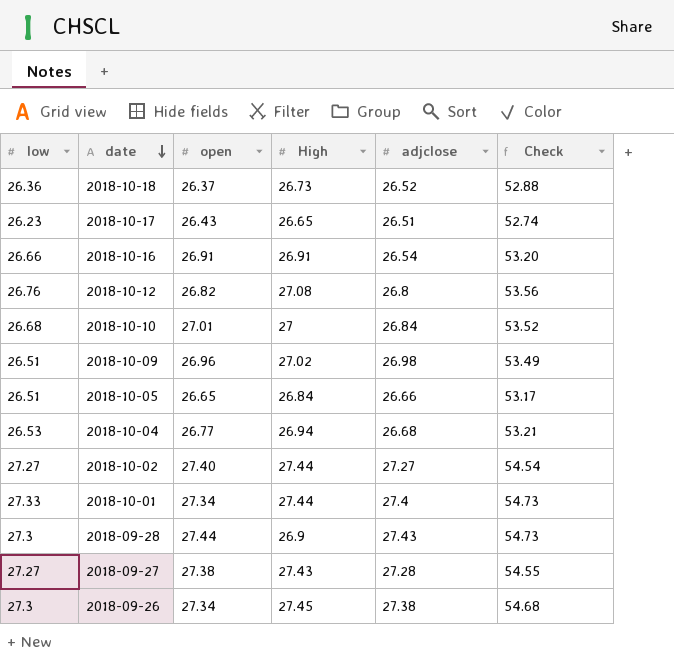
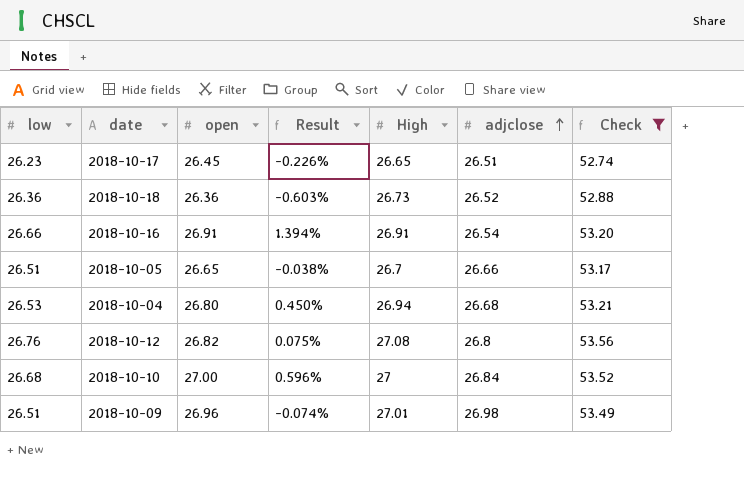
filter: none -> Check <= 53.56
row order: date descending -> adjclose ascending
column Result | formula: none -> ([open] - [adjclose]) / [adjclose]
2018-10-17 | open: 26.43 -> 26.45
2018-10-18 | open: 26.37 -> 26.36
2018-10-05 | High: 26.84 -> 26.7
2018-10-04 | open: 26.77 -> 26.80
2018-10-10 | open: 27.01 -> 27.00
2018-10-09 | High: 27.02 -> 27.01

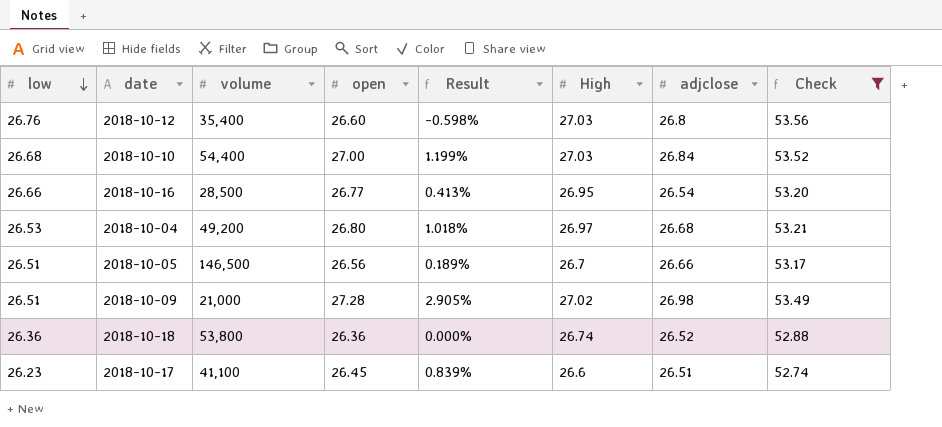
row order: adjclose ascending -> low descending
column volume | position: none -> 3
column Result | formula: ([open] - [adjclose]) / [adjclose] -> ([open] - [low]) / [low]
2018-10-12 | open: 26.82 -> 26.60
2018-10-12 | High: 27.08 -> 27.03
2018-10-10 | High: 27 -> 27.03
2018-10-16 | open: 26.91 -> 26.77
2018-10-16 | High: 26.91 -> 26.95
2018-10-04 | High: 26.94 -> 26.97
2018-10-05 | open: 26.65 -> 26.56
2018-10-09 | open: 26.96 -> 27.28
2018-10-09 | High: 27.01 -> 27.02
2018-10-18 | High: 26.73 -> 26.74
2018-10-17 | High: 26.65 -> 26.6

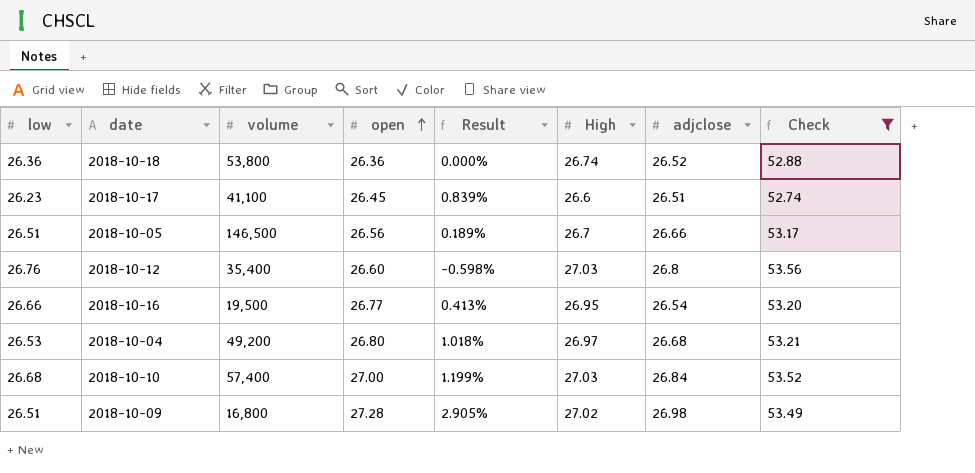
row order: low descending -> open ascending
2018-10-16 | volume: 28,500 -> 19,500
2018-10-10 | volume: 54,400 -> 57,400
2018-10-09 | volume: 21,000 -> 16,800

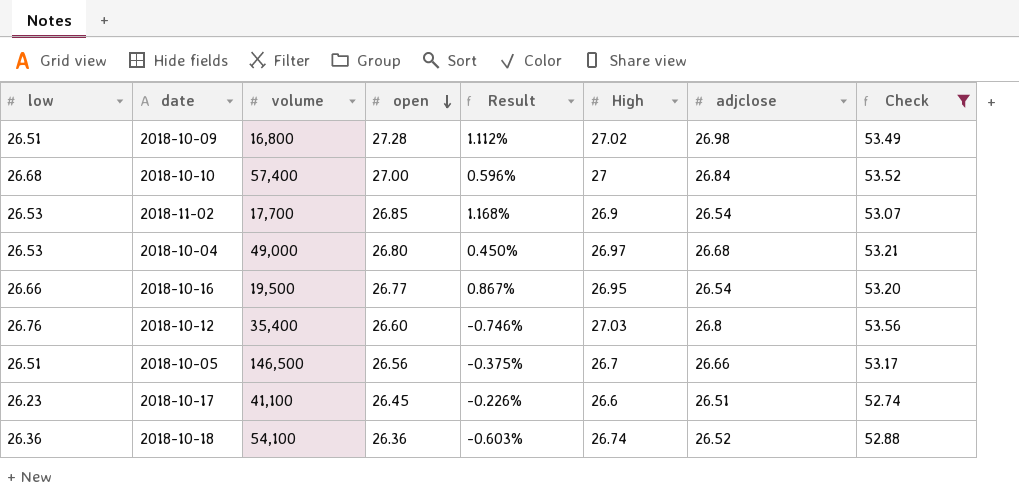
row order: open ascending -> open descending
column Result | formula: ([open] - [low]) / [low] -> ([open] - [adjclose]) / [adjclose]
2018-10-10 | High: 27.03 -> 27
row 2018-11-02: none -> 26.53 | 17,700 | 26.85 | 1.168% | 26.9 | 26.54 | 53.07
2018-10-04 | volume: 49,200 -> 49,000
2018-10-18 | volume: 53,800 -> 54,100

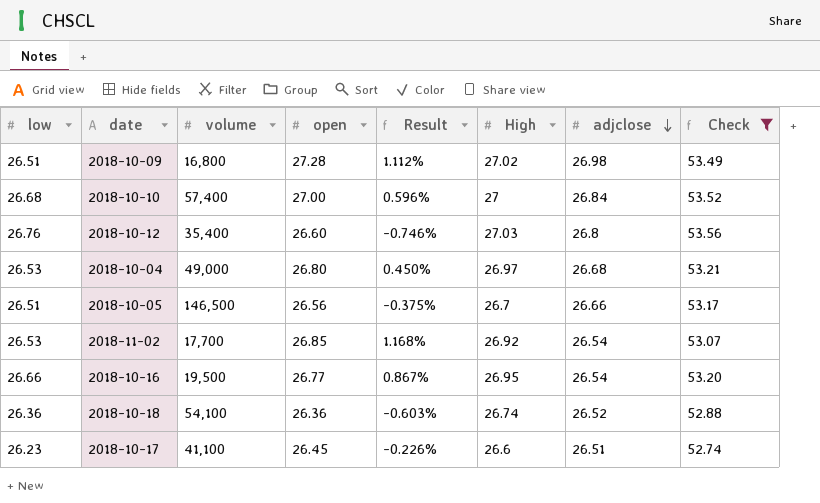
row order: open descending -> adjclose descending
2018-11-02 | High: 26.9 -> 26.92

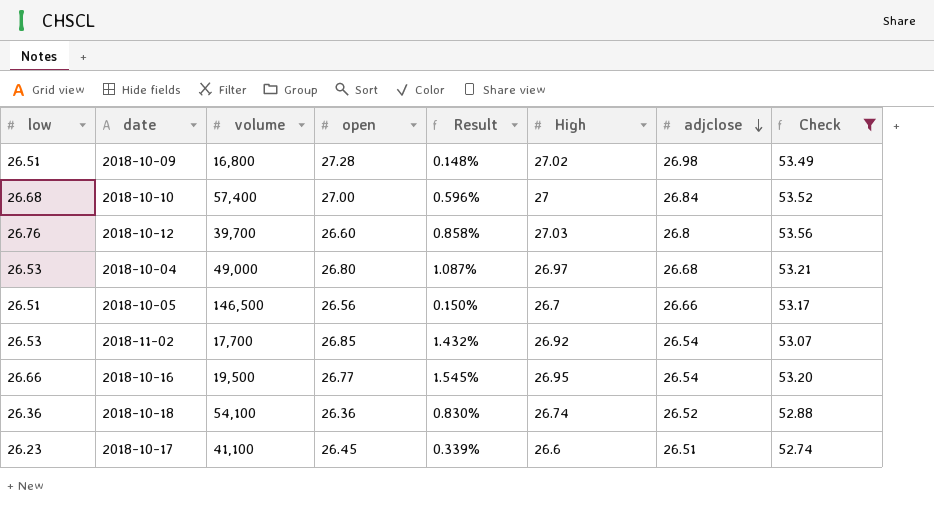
column Result | formula: ([open] - [adjclose]) / [adjclose] -> ([High] - [adjclose]) / [adjclose]
2018-10-12 | volume: 35,400 -> 39,700

